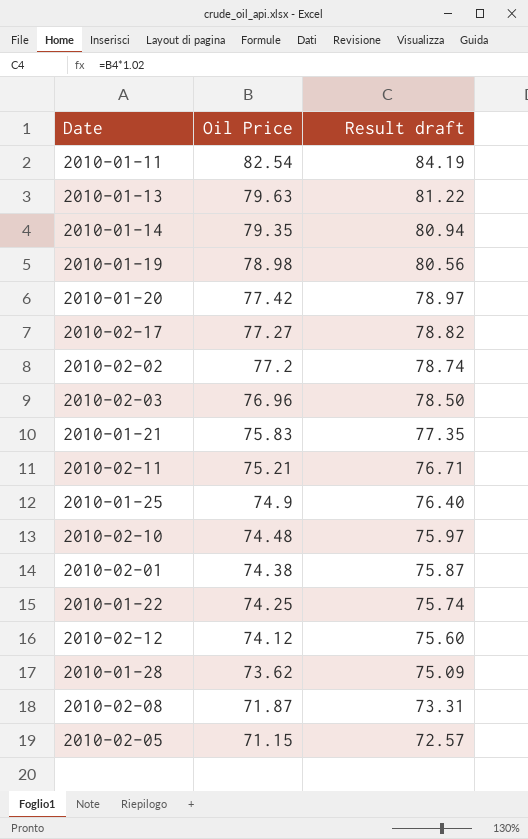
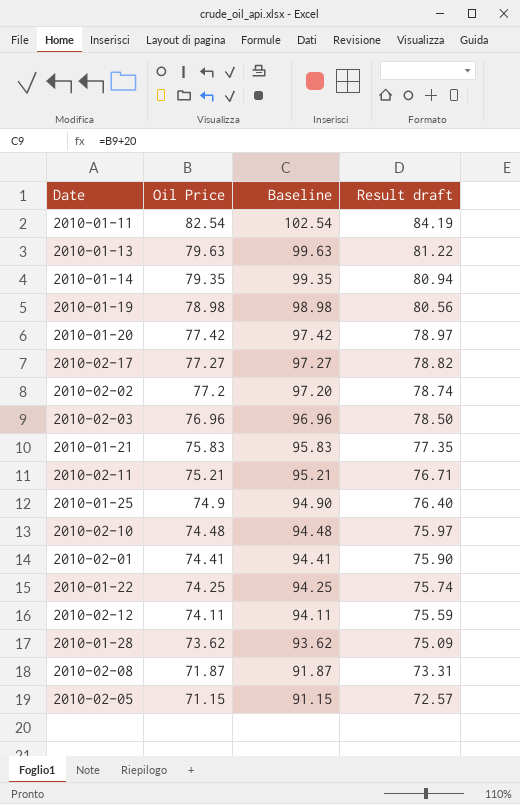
column Baseline | formula: none -> [Oil Price] + 20
2010-02-01 | Oil Price: 74.38 -> 74.41
2010-02-01 | Result draft: 75.87 -> 75.90
2010-02-12 | Oil Price: 74.12 -> 74.11
2010-02-12 | Result draft: 75.60 -> 75.59

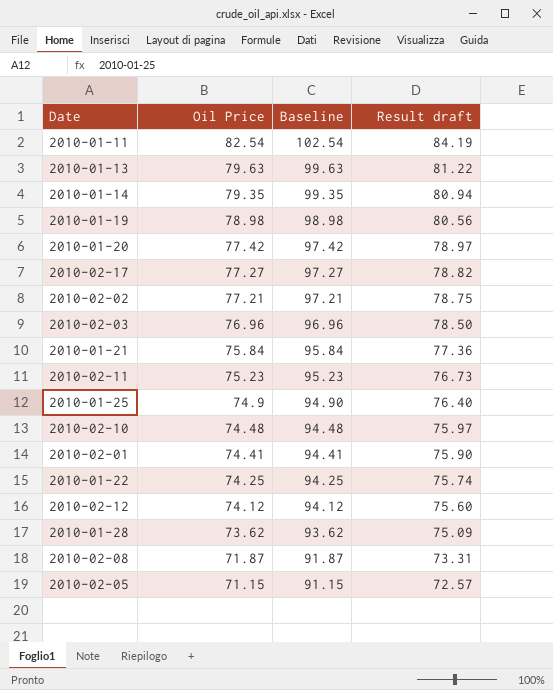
2010-02-02 | Oil Price: 77.2 -> 77.21
2010-02-02 | Baseline: 97.20 -> 97.21
2010-02-02 | Result draft: 78.74 -> 78.75
2010-01-21 | Oil Price: 75.83 -> 75.84
2010-01-21 | Baseline: 95.83 -> 95.84
2010-01-21 | Result draft: 77.35 -> 77.36
2010-02-11 | Oil Price: 75.21 -> 75.23
2010-02-11 | Baseline: 95.21 -> 95.23
2010-02-11 | Result draft: 76.71 -> 76.73
2010-02-12 | Oil Price: 74.11 -> 74.12
2010-02-12 | Baseline: 94.11 -> 94.12
2010-02-12 | Result draft: 75.59 -> 75.60

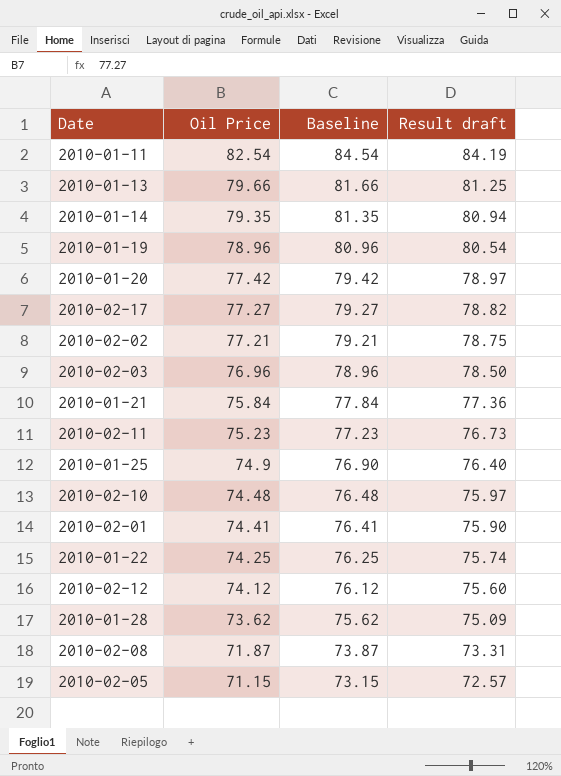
column Baseline | formula: [Oil Price] + 20 -> [Oil Price] + 2
2010-01-13 | Oil Price: 79.63 -> 79.66
2010-01-13 | Result draft: 81.22 -> 81.25
2010-01-19 | Oil Price: 78.98 -> 78.96
2010-01-19 | Result draft: 80.56 -> 80.54

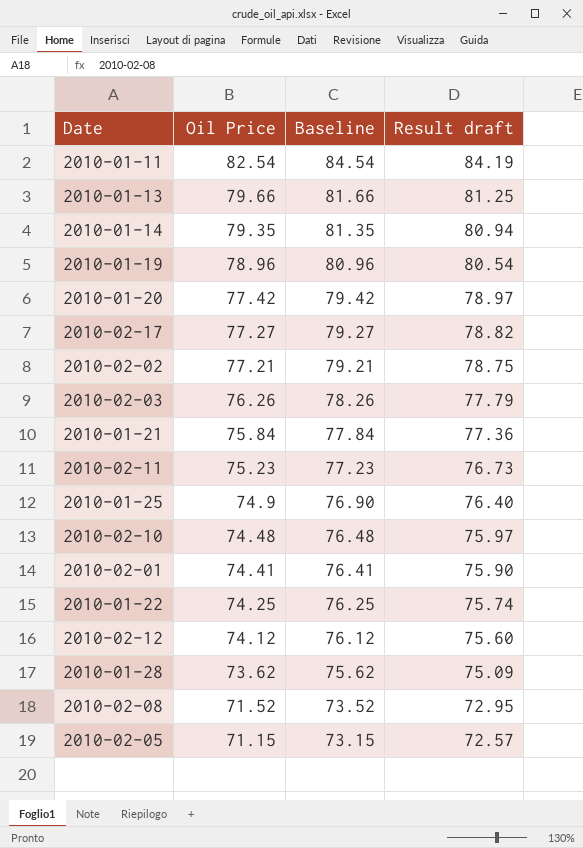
2010-02-03 | Oil Price: 76.96 -> 76.26
2010-02-03 | Baseline: 78.96 -> 78.26
2010-02-03 | Result draft: 78.50 -> 77.79
2010-02-08 | Oil Price: 71.87 -> 71.52
2010-02-08 | Baseline: 73.87 -> 73.52
2010-02-08 | Result draft: 73.31 -> 72.95

